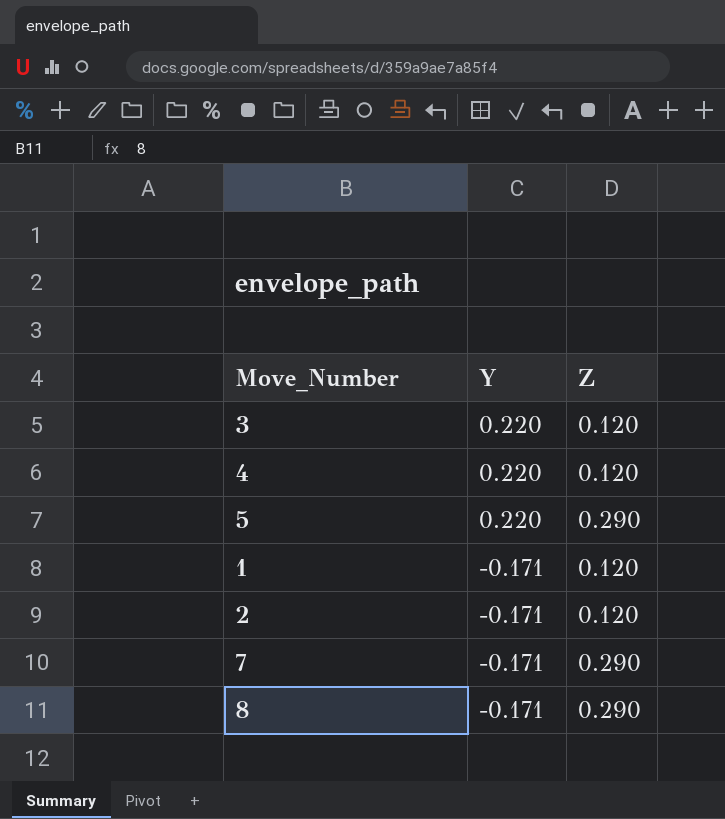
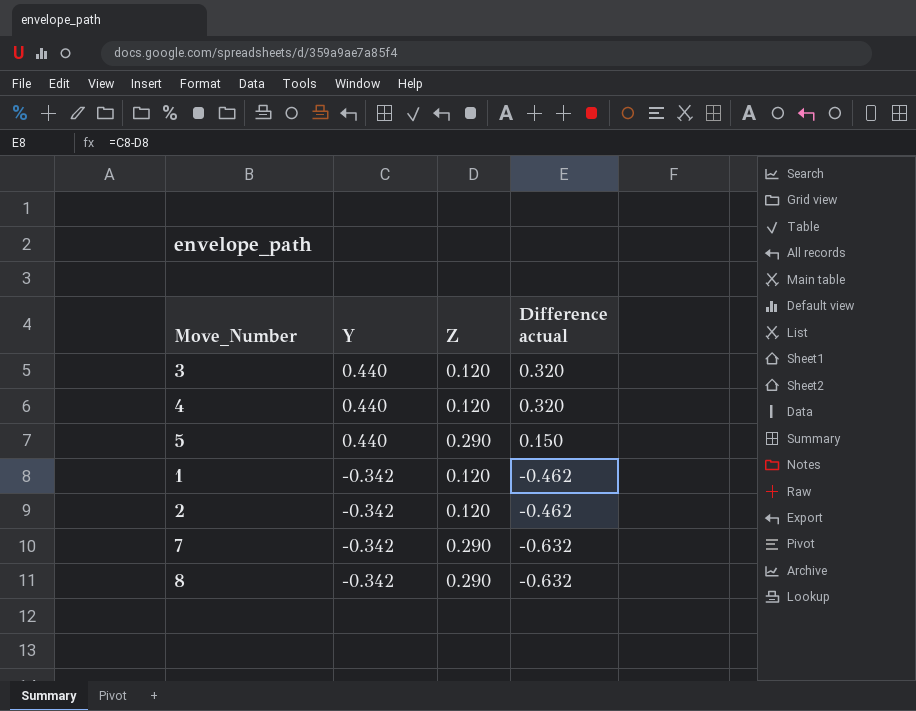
column Difference actual | formula: none -> [Y] - [Z]
3 | Y: 0.220 -> 0.440
4 | Y: 0.220 -> 0.440
5 | Y: 0.220 -> 0.440
1 | Y: -0.171 -> -0.342
2 | Y: -0.171 -> -0.342
7 | Y: -0.171 -> -0.342
8 | Y: -0.171 -> -0.342

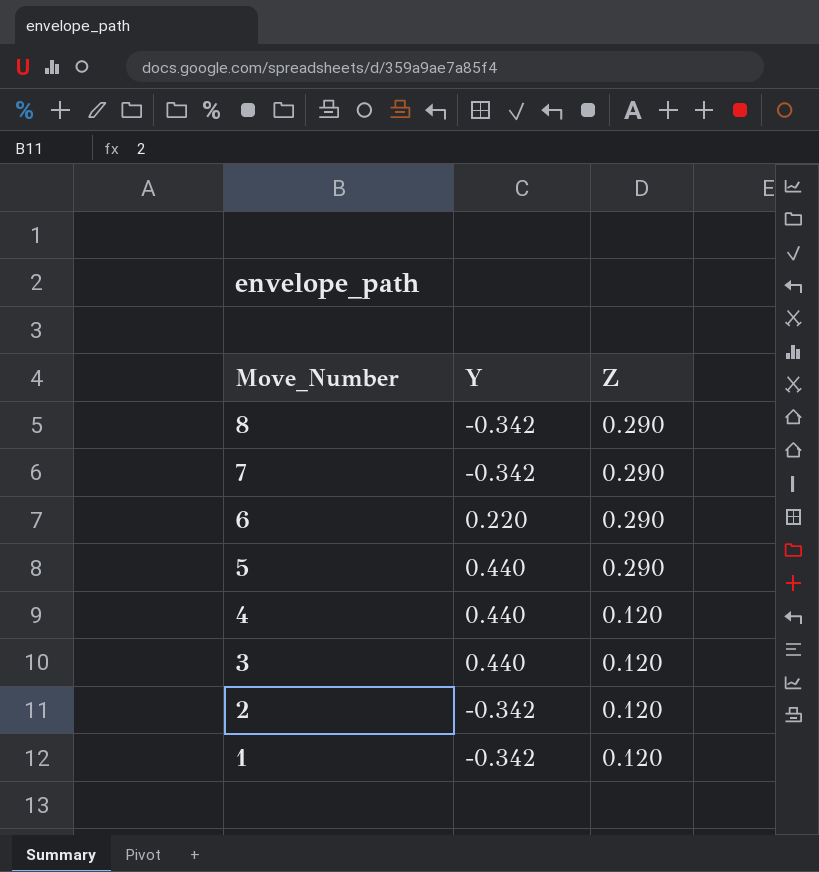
row order: Y descending -> Move_Number descending
column Difference actual | formula: [Y] - [Z] -> none
row 6: none -> 0.220 | 0.290

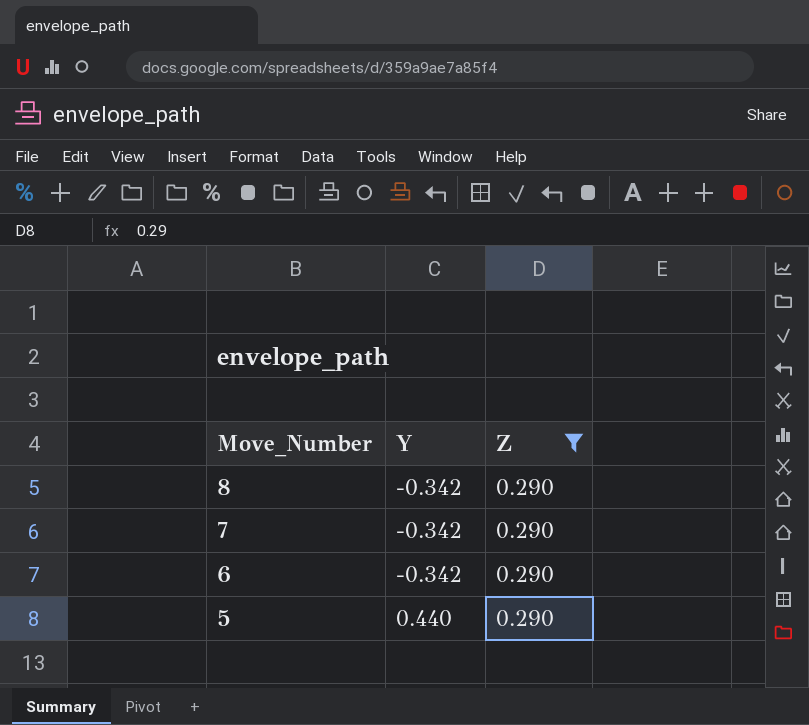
filter: none -> Z = 0.290
6 | Y: 0.220 -> -0.342

